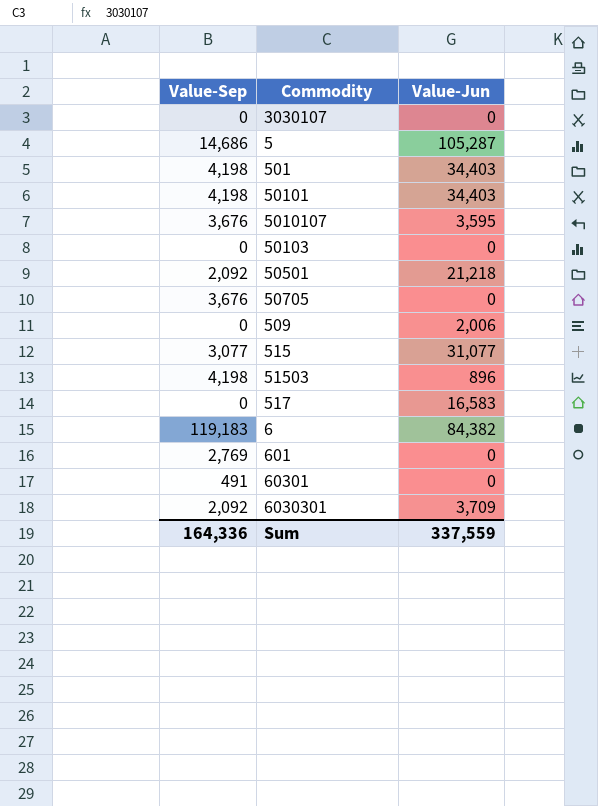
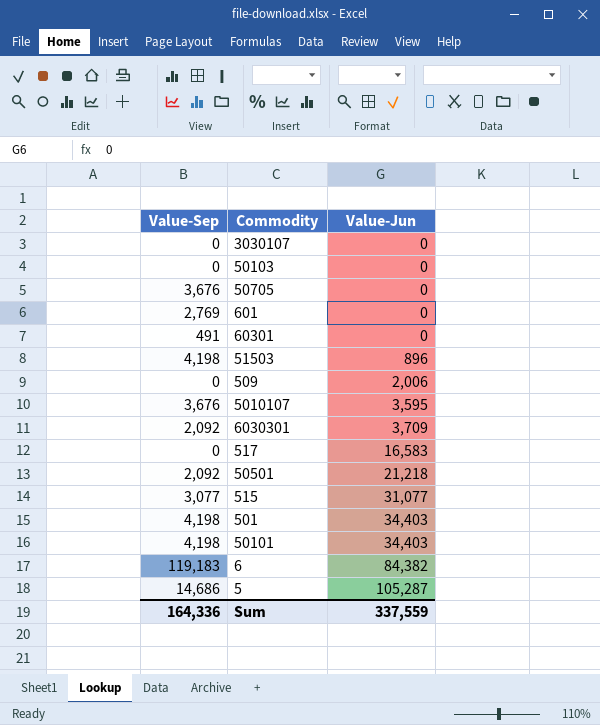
row order: none -> Value-Jun ascending

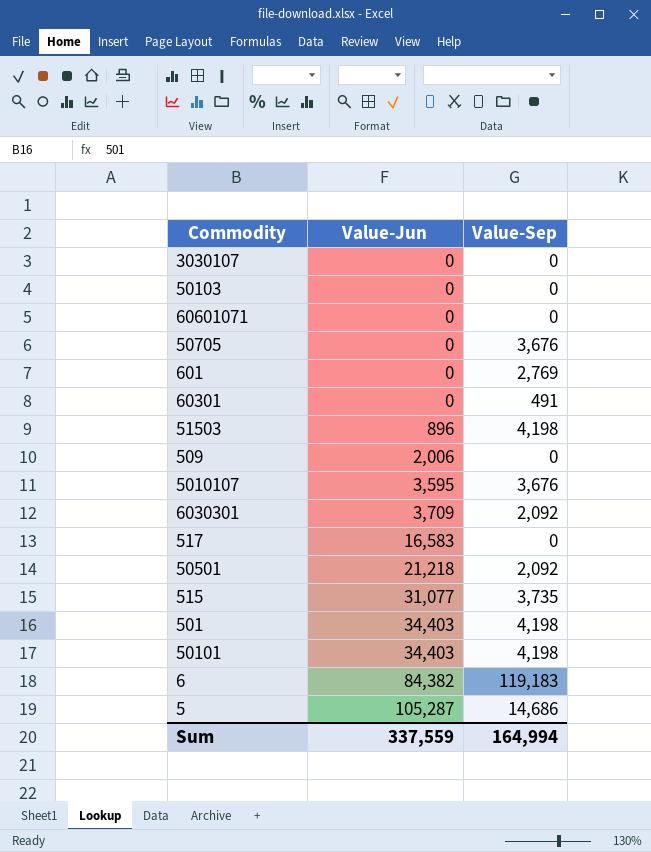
column Value-Sep | position: 1 -> 3
row 60601071: none -> 0 | 0
515 | Value-Sep: 3,077 -> 3,735
Sum | Value-Sep: 164,336 -> 164,994

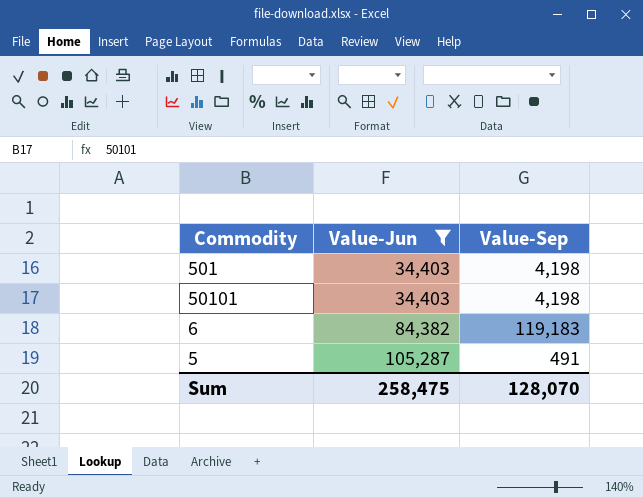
filter: none -> Value-Jun >= 34,403
5 | Value-Sep: 14,686 -> 491
Sum | Value-Jun: 337,559 -> 258,475
Sum | Value-Sep: 164,994 -> 128,070

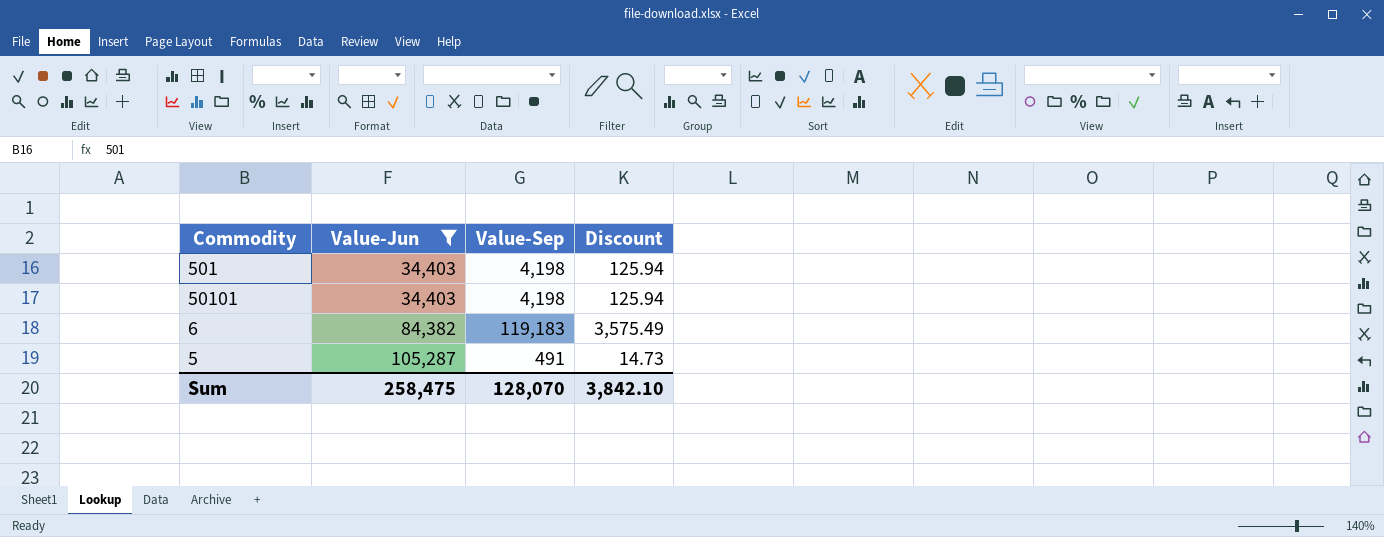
column Discount | formula: none -> [Value-Sep] * 0.03

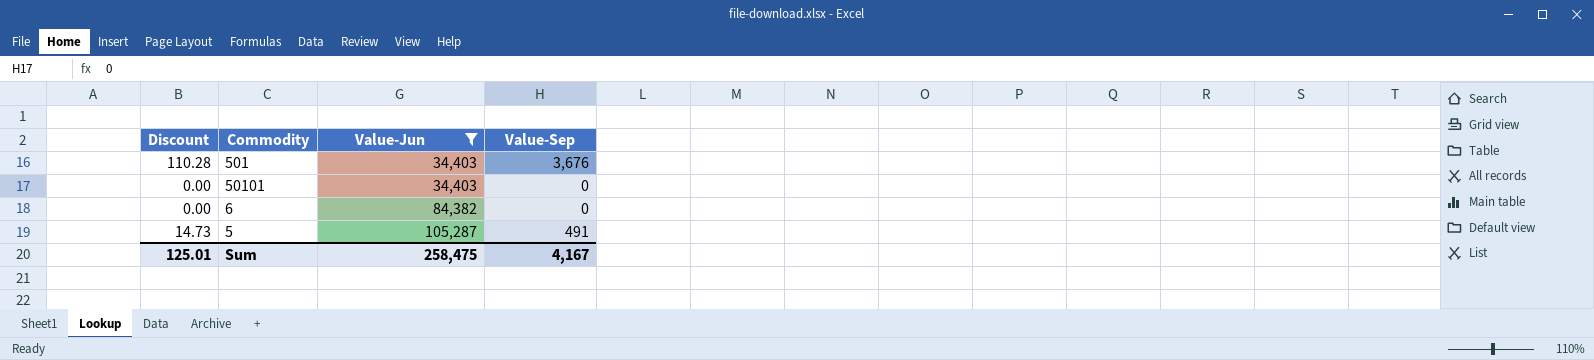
column Discount | position: 4 -> 1
501 | Discount: 125.94 -> 110.28
501 | Value-Sep: 4,198 -> 3,676
50101 | Discount: 125.94 -> 0.00
50101 | Value-Sep: 4,198 -> 0
6 | Discount: 3,575.49 -> 0.00
6 | Value-Sep: 119,183 -> 0
Sum | Discount: 3,842.10 -> 125.01
Sum | Value-Sep: 128,070 -> 4,167

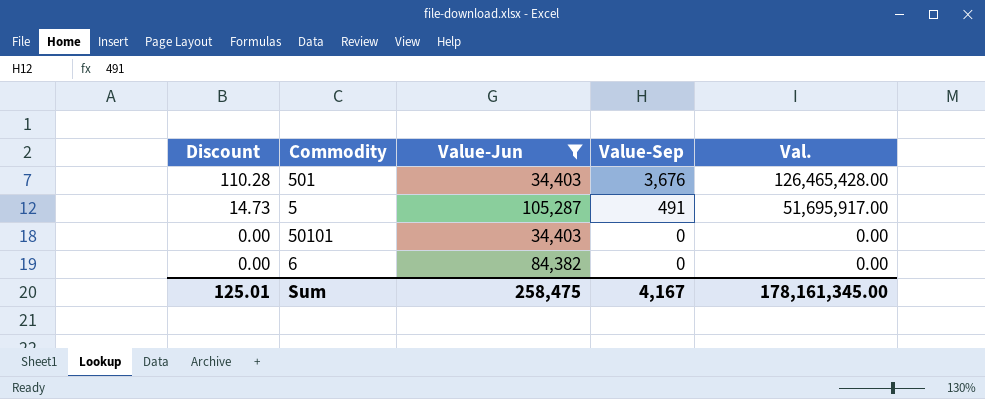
row order: Value-Jun ascending -> Discount descending
column Val. | formula: none -> [Value-Jun] * [Value-Sep]

